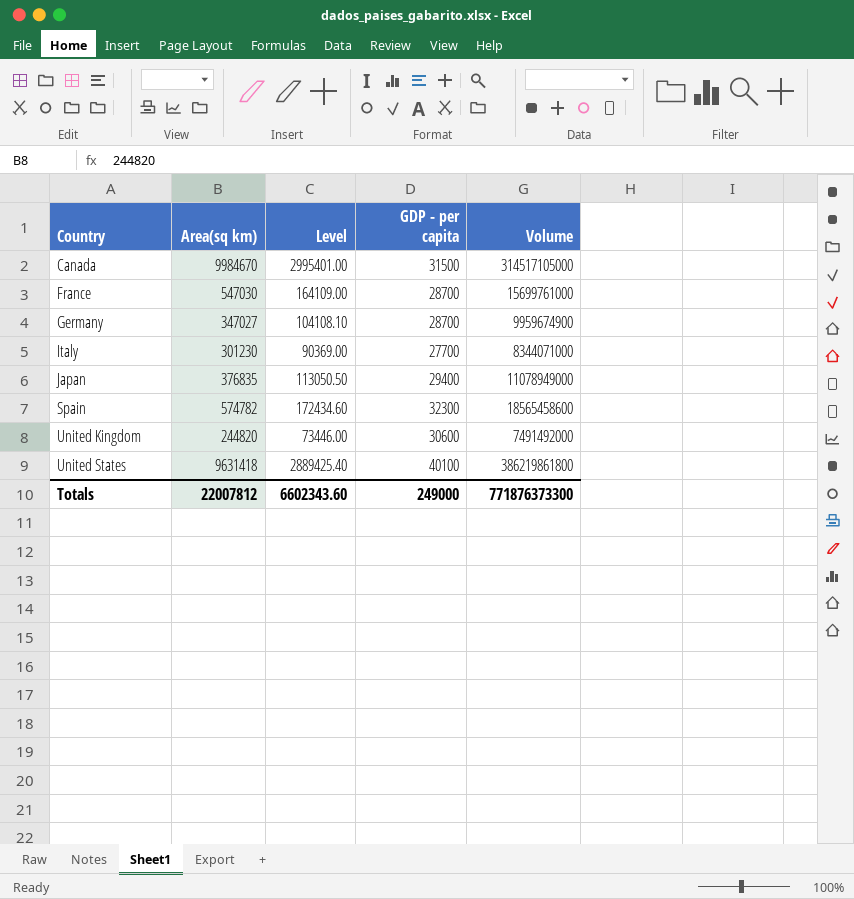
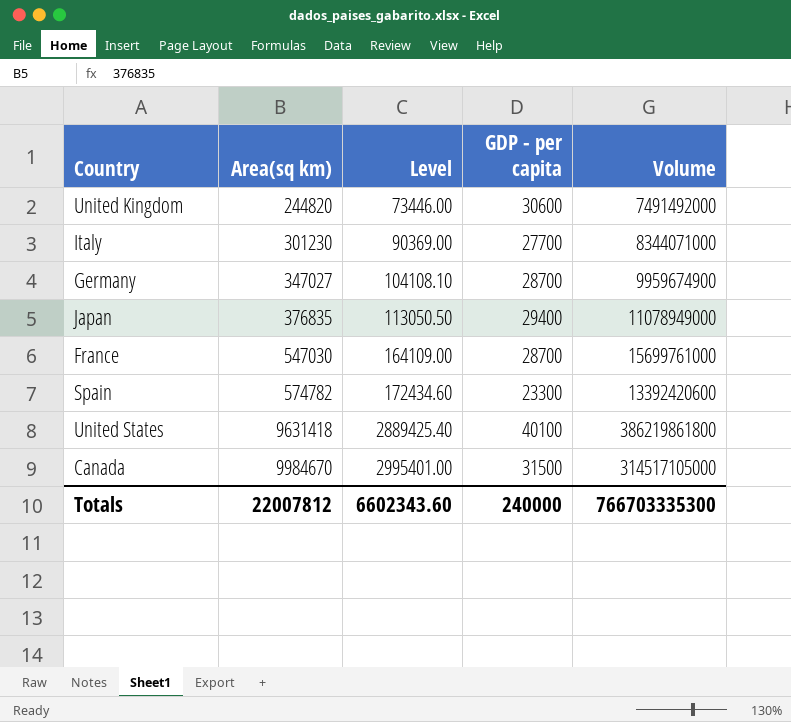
row order: Country ascending -> Area(sq km) ascending
Spain | GDP - per capita: 32300 -> 23300
Spain | Volume: 18565458600 -> 13392420600
Totals | GDP - per capita: 249000 -> 240000
Totals | Volume: 771876373300 -> 766703335300

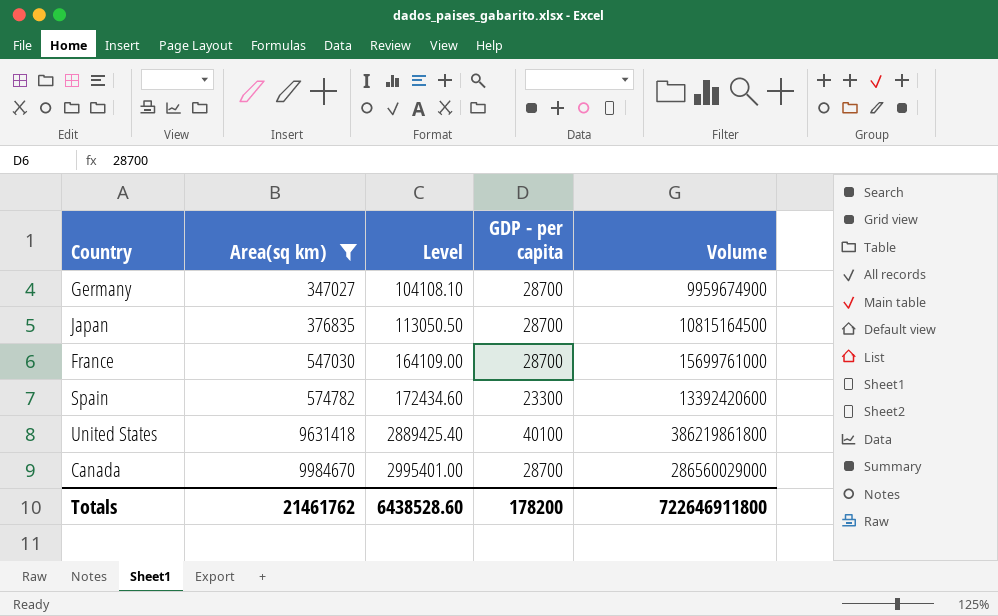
filter: none -> Area(sq km) >= 347027
Japan | GDP - per capita: 29400 -> 28700
Japan | Volume: 11078949000 -> 10815164500
Canada | GDP - per capita: 31500 -> 28700
Canada | Volume: 314517105000 -> 286560029000
Totals | Area(sq km): 22007812 -> 21461762
Totals | Level: 6602343.60 -> 6438528.60
Totals | GDP - per capita: 240000 -> 178200
Totals | Volume: 766703335300 -> 722646911800

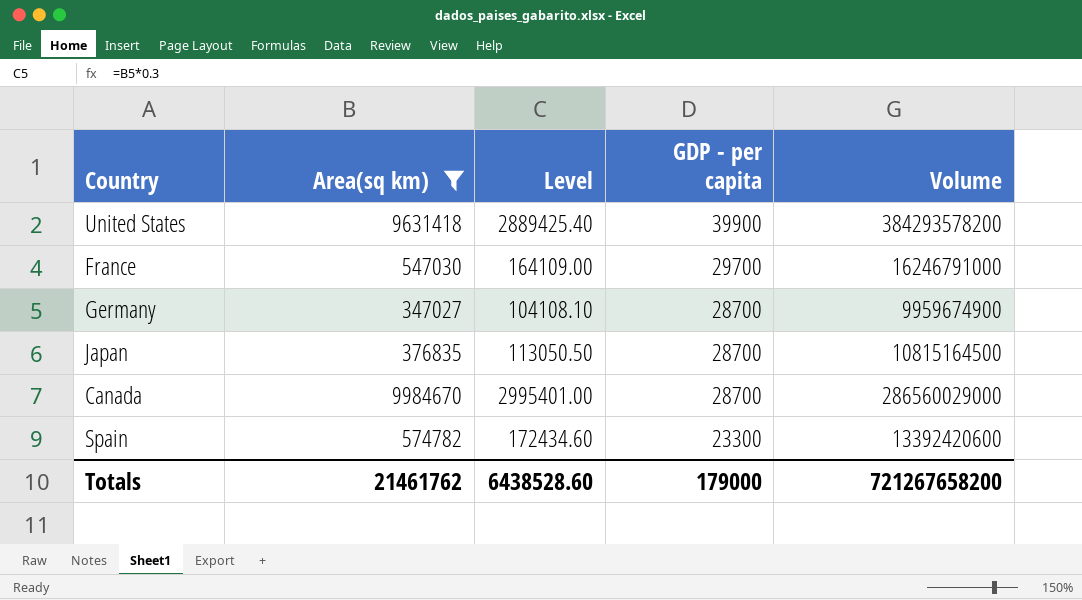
row order: Area(sq km) ascending -> GDP - per capita descending
United States | GDP - per capita: 40100 -> 39900
United States | Volume: 386219861800 -> 384293578200
France | GDP - per capita: 28700 -> 29700
France | Volume: 15699761000 -> 16246791000
Totals | GDP - per capita: 178200 -> 179000
Totals | Volume: 722646911800 -> 721267658200

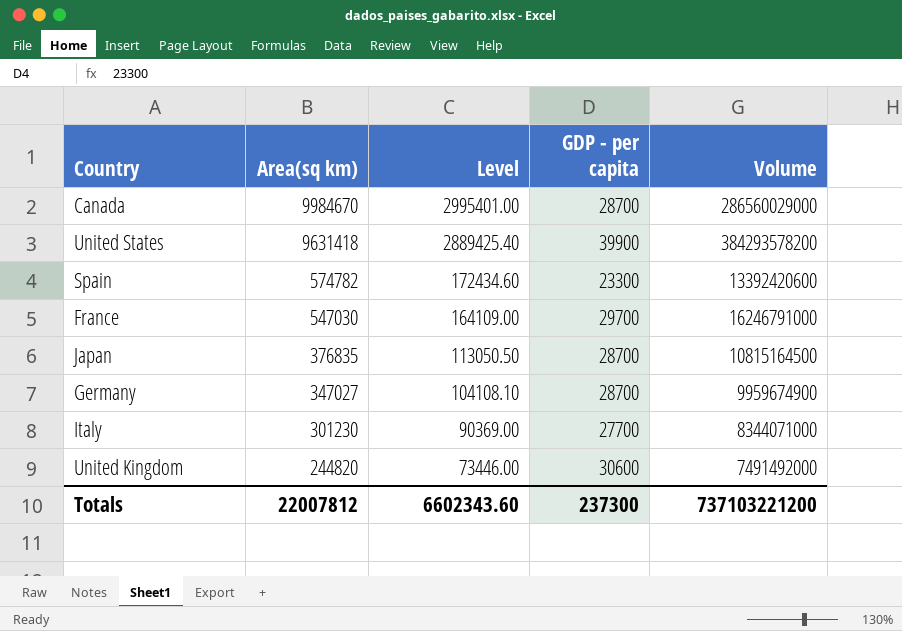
filter: Area(sq km) >= 347027 -> none
row order: GDP - per capita descending -> Area(sq km) descending
Totals | Area(sq km): 21461762 -> 22007812
Totals | Level: 6438528.60 -> 6602343.60
Totals | GDP - per capita: 179000 -> 237300
Totals | Volume: 721267658200 -> 737103221200

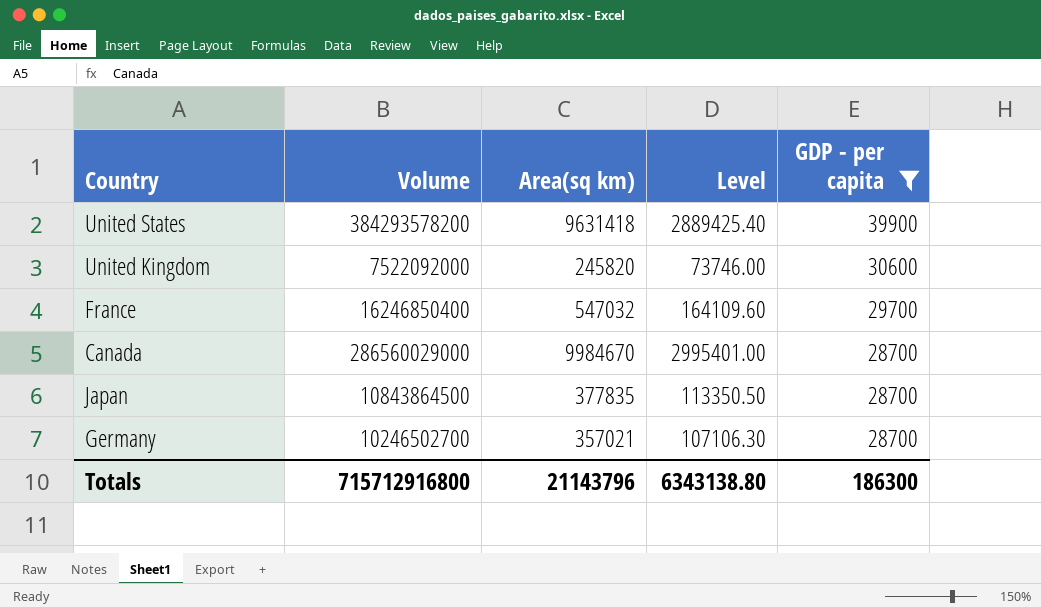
filter: none -> GDP - per capita >= 28700
row order: Area(sq km) descending -> GDP - per capita descending
column Volume | position: 5 -> 2
United Kingdom | Volume: 7491492000 -> 7522092000
United Kingdom | Area(sq km): 244820 -> 245820
United Kingdom | Level: 73446.00 -> 73746.00
France | Volume: 16246791000 -> 16246850400
France | Area(sq km): 547030 -> 547032
France | Level: 164109.00 -> 164109.60
Japan | Volume: 10815164500 -> 10843864500
Japan | Area(sq km): 376835 -> 377835
Japan | Level: 113050.50 -> 113350.50
Germany | Volume: 9959674900 -> 10246502700
Germany | Area(sq km): 347027 -> 357021
Germany | Level: 104108.10 -> 107106.30
Totals | Volume: 737103221200 -> 715712916800
Totals | Area(sq km): 22007812 -> 21143796
Totals | Level: 6602343.60 -> 6343138.80
Totals | GDP - per capita: 237300 -> 186300

